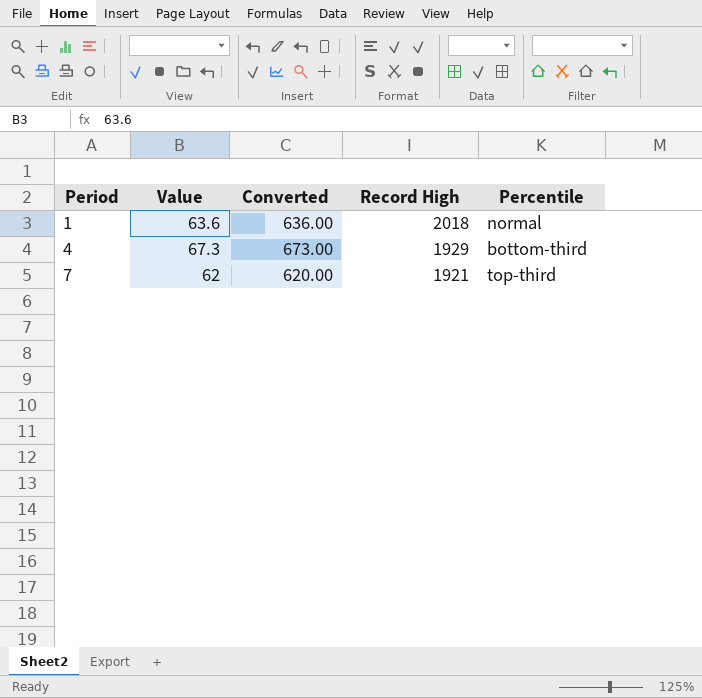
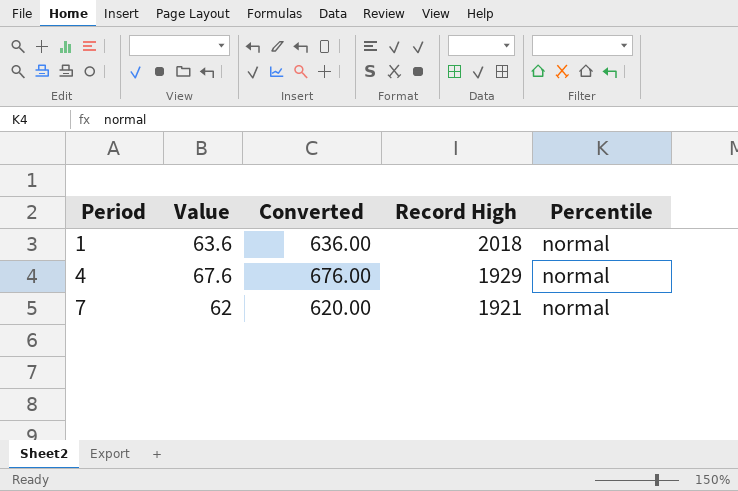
4 | Value: 67.3 -> 67.6
4 | Converted: 673.00 -> 676.00
4 | Percentile: bottom-third -> normal
7 | Percentile: top-third -> normal

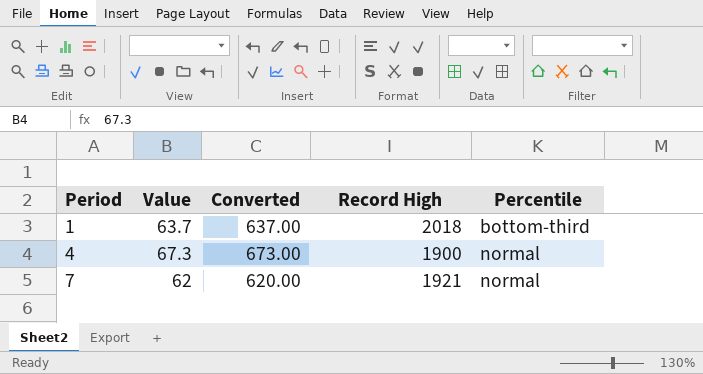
1 | Value: 63.6 -> 63.7
1 | Converted: 636.00 -> 637.00
1 | Percentile: normal -> bottom-third
4 | Value: 67.6 -> 67.3
4 | Converted: 676.00 -> 673.00
4 | Record High: 1929 -> 1900

